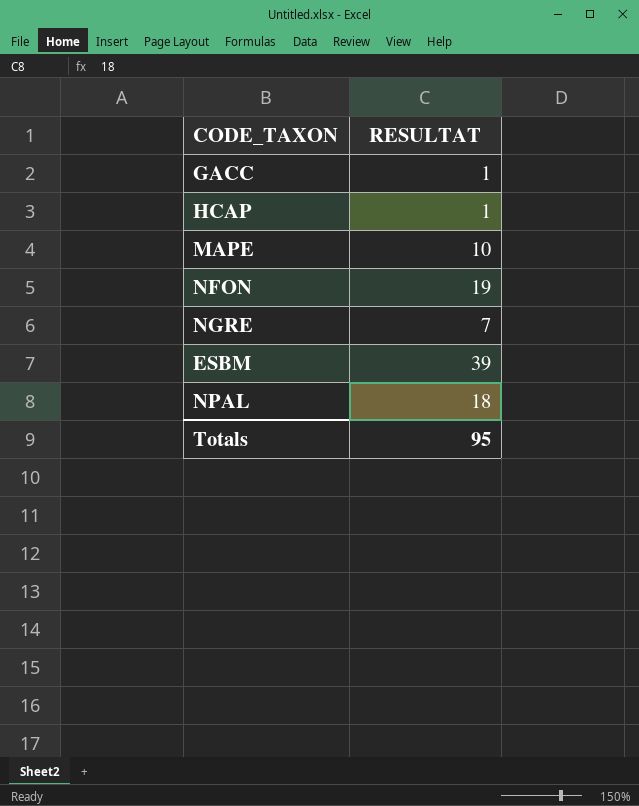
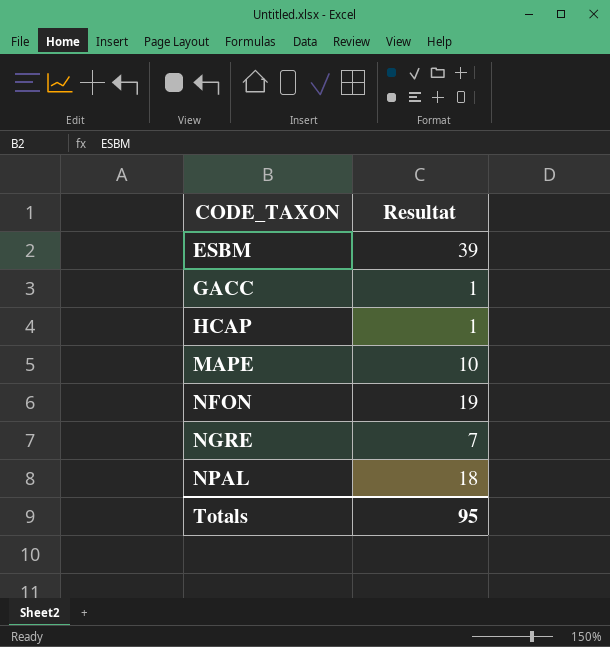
row order: none -> CODE_TAXON ascending
column name: RESULTAT -> Resultat

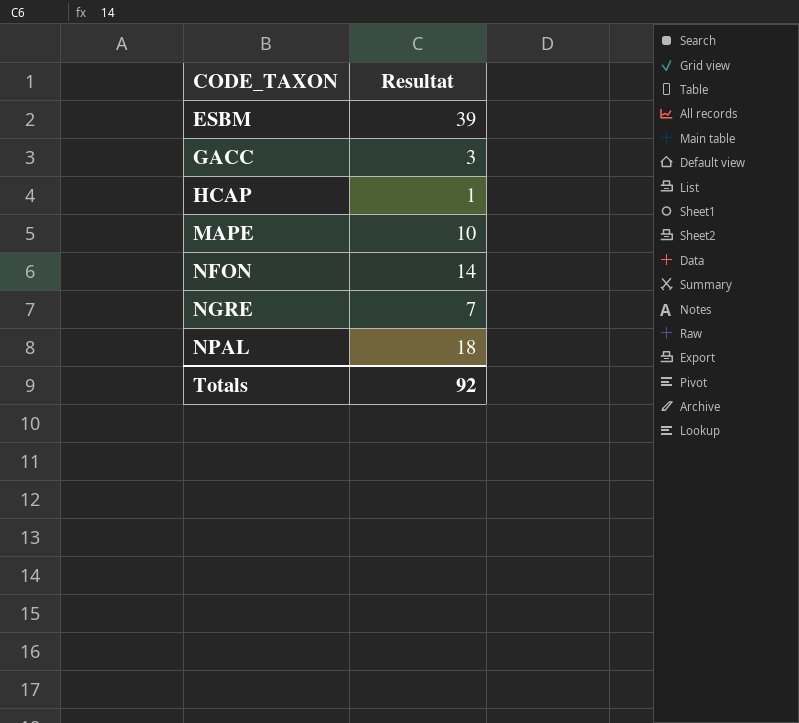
GACC | Resultat: 1 -> 3
NFON | Resultat: 19 -> 14
Totals | Resultat: 95 -> 92

